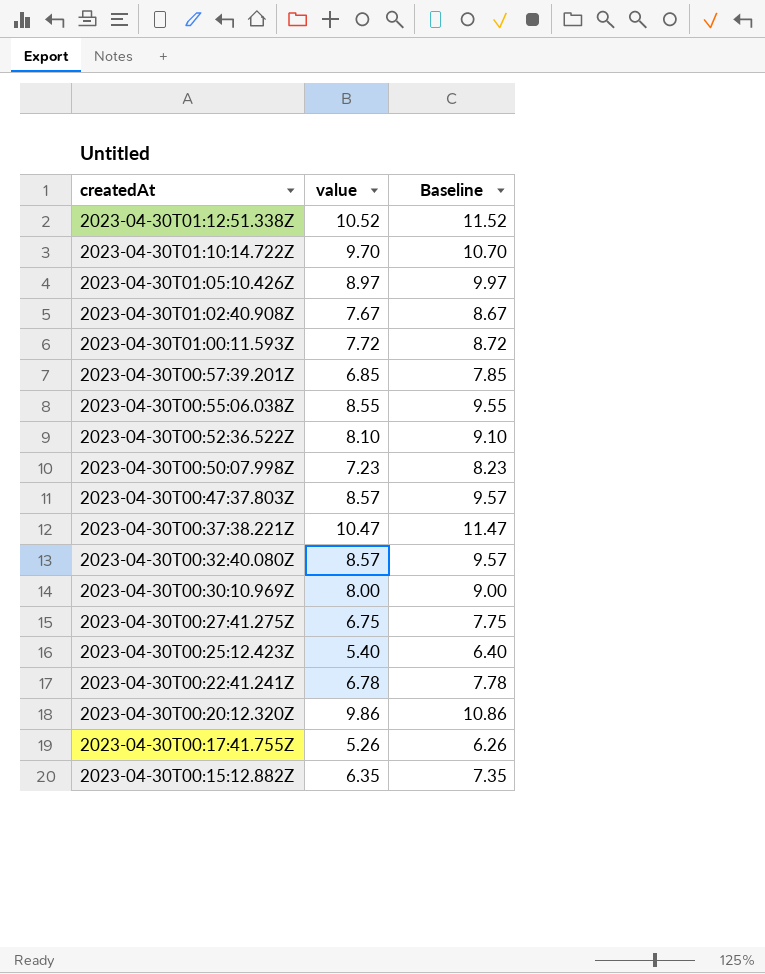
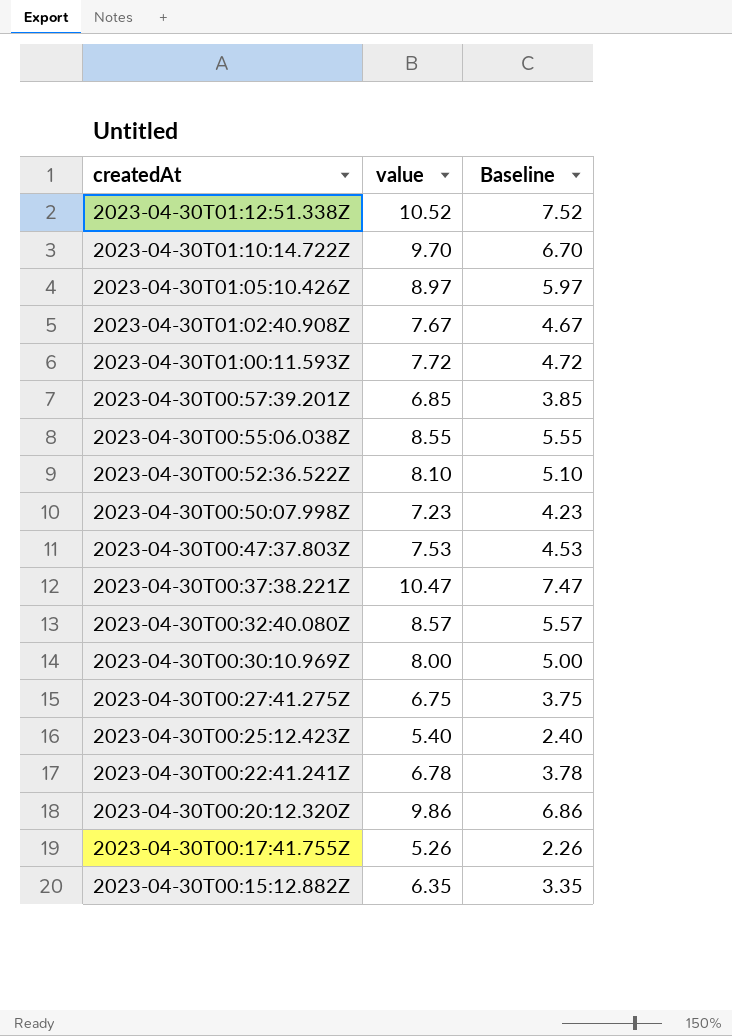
column Baseline | formula: [value] + 1 -> [value] - 3
2023-04-30T00:47:37.803Z | value: 8.57 -> 7.53

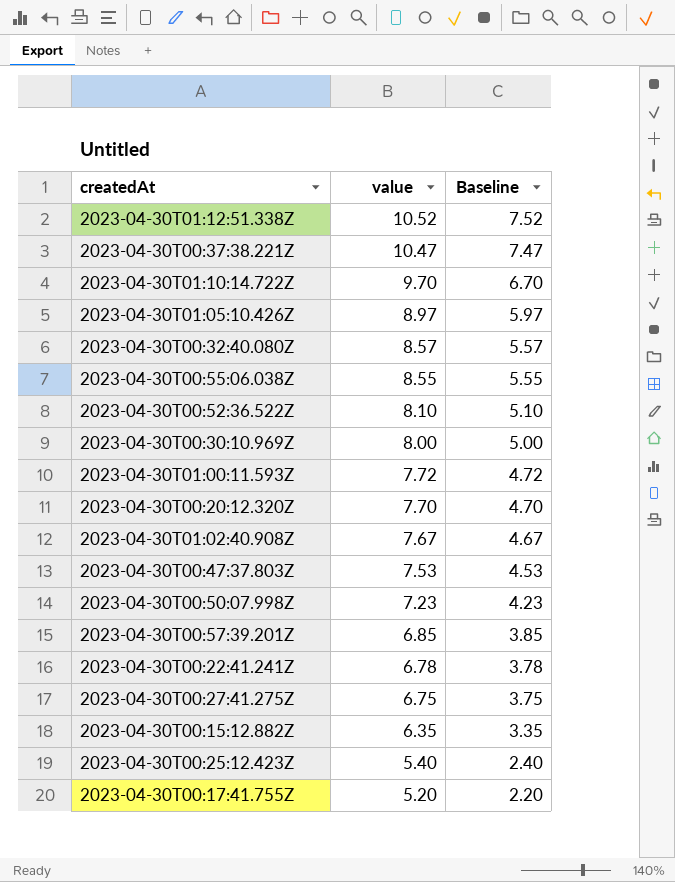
row order: createdAt descending -> value descending
2023-04-30T00:20:12.320Z | value: 9.86 -> 7.70
2023-04-30T00:20:12.320Z | Baseline: 6.86 -> 4.70
2023-04-30T00:17:41.755Z | value: 5.26 -> 5.20
2023-04-30T00:17:41.755Z | Baseline: 2.26 -> 2.20

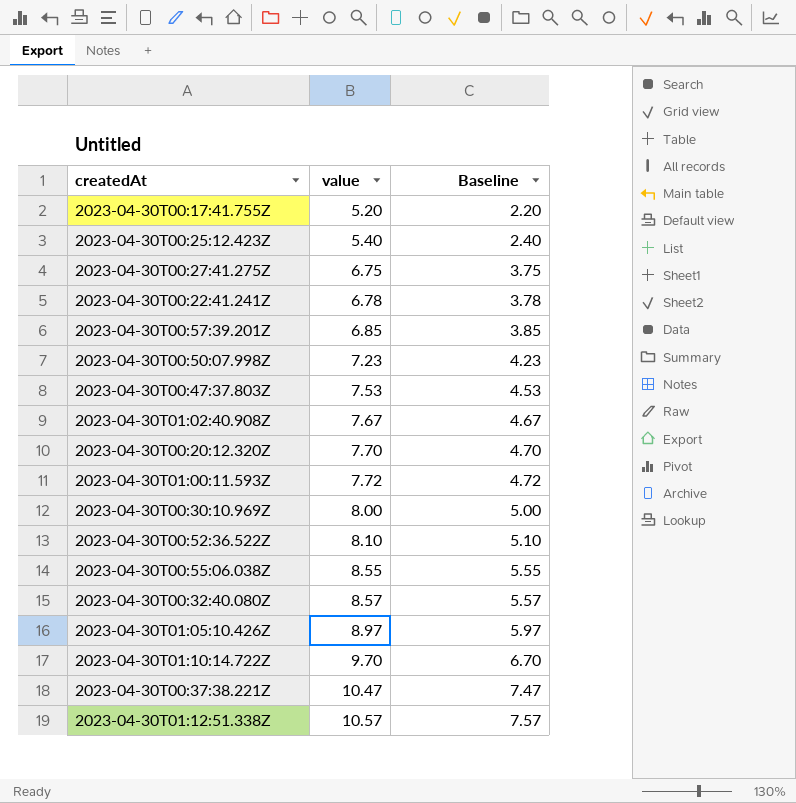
row order: value descending -> value ascending
row 2023-04-30T00:15:12.882Z: 6.35 | 3.35 -> none
2023-04-30T01:12:51.338Z | value: 10.52 -> 10.57
2023-04-30T01:12:51.338Z | Baseline: 7.52 -> 7.57

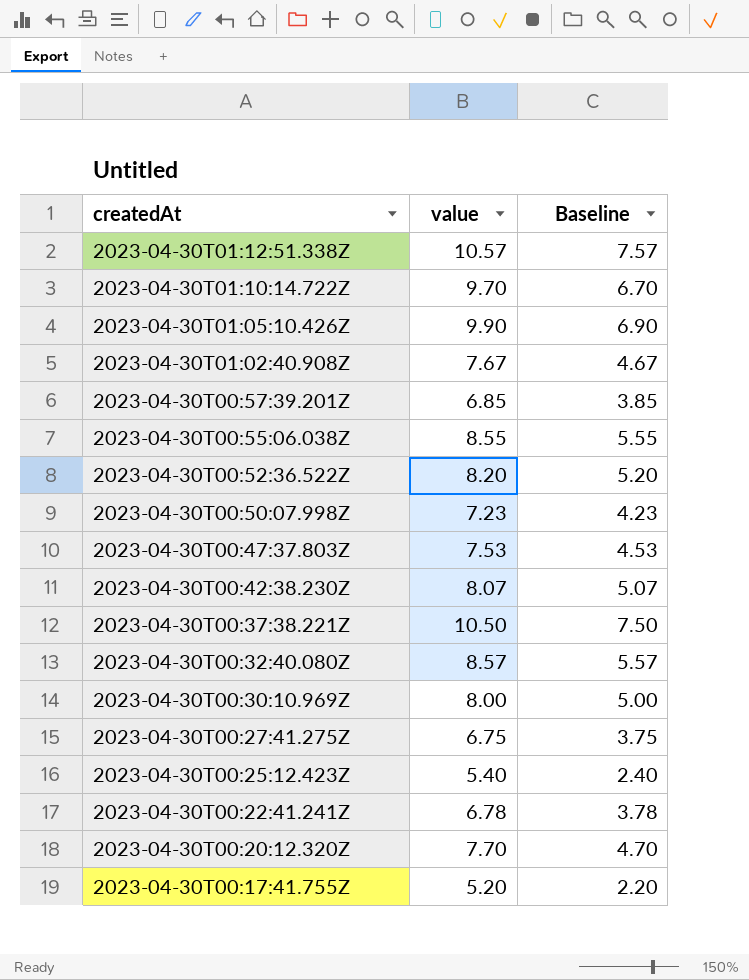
row order: value ascending -> createdAt descending
row 2023-04-30T01:00:11.593Z: 7.72 | 4.72 -> none
2023-04-30T01:05:10.426Z | value: 8.97 -> 9.90
2023-04-30T01:05:10.426Z | Baseline: 5.97 -> 6.90
2023-04-30T00:52:36.522Z | value: 8.10 -> 8.20
2023-04-30T00:52:36.522Z | Baseline: 5.10 -> 5.20
row 2023-04-30T00:42:38.230Z: none -> 8.07 | 5.07
2023-04-30T00:37:38.221Z | value: 10.47 -> 10.50
2023-04-30T00:37:38.221Z | Baseline: 7.47 -> 7.50

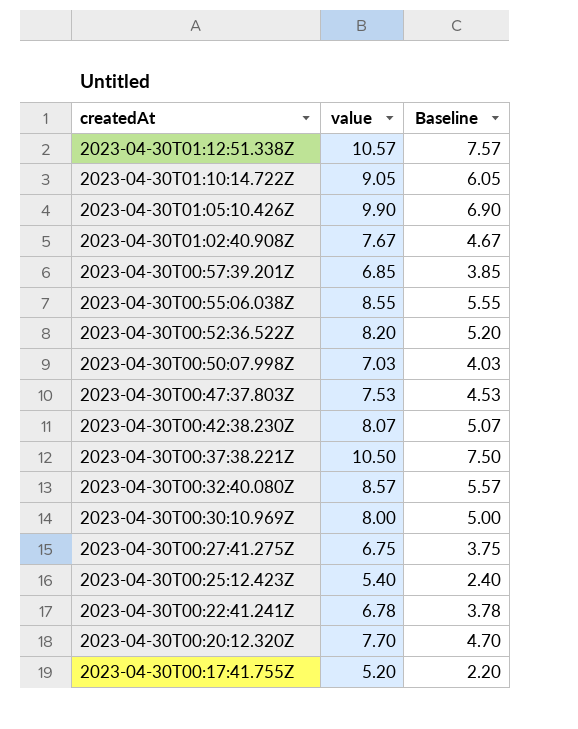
2023-04-30T01:10:14.722Z | value: 9.70 -> 9.05
2023-04-30T01:10:14.722Z | Baseline: 6.70 -> 6.05
2023-04-30T00:50:07.998Z | value: 7.23 -> 7.03
2023-04-30T00:50:07.998Z | Baseline: 4.23 -> 4.03

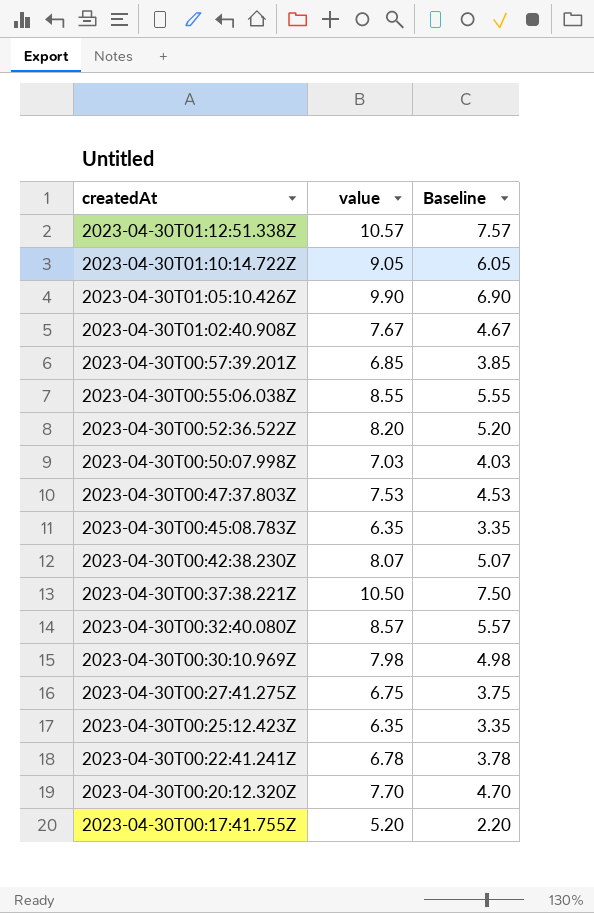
row 2023-04-30T00:45:08.783Z: none -> 6.35 | 3.35
2023-04-30T00:30:10.969Z | value: 8.00 -> 7.98
2023-04-30T00:30:10.969Z | Baseline: 5.00 -> 4.98
2023-04-30T00:25:12.423Z | value: 5.40 -> 6.35
2023-04-30T00:25:12.423Z | Baseline: 2.40 -> 3.35

